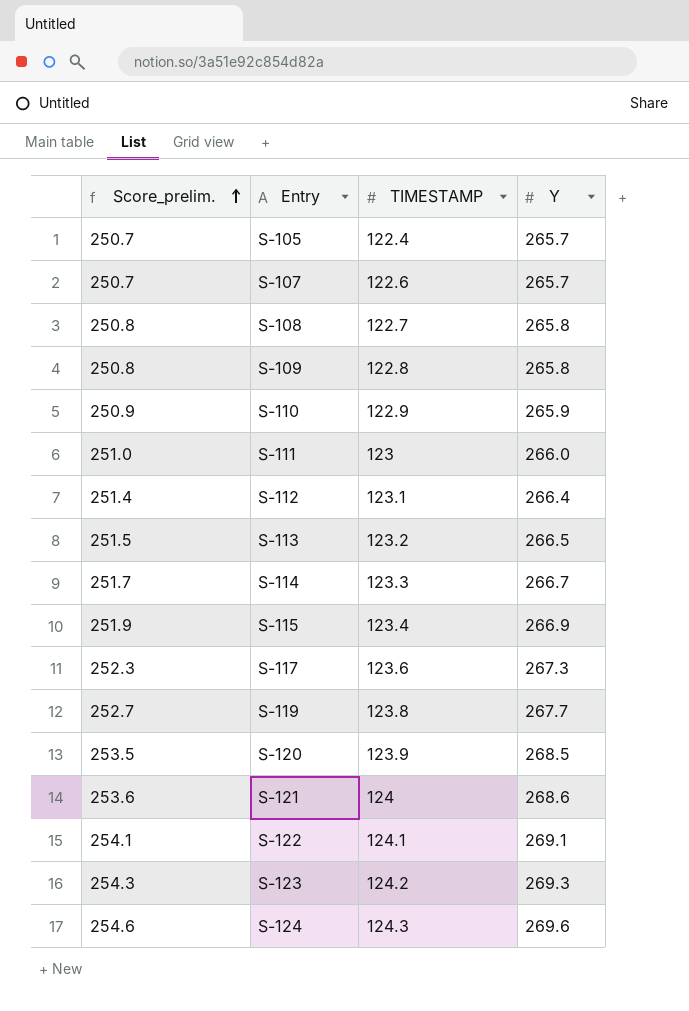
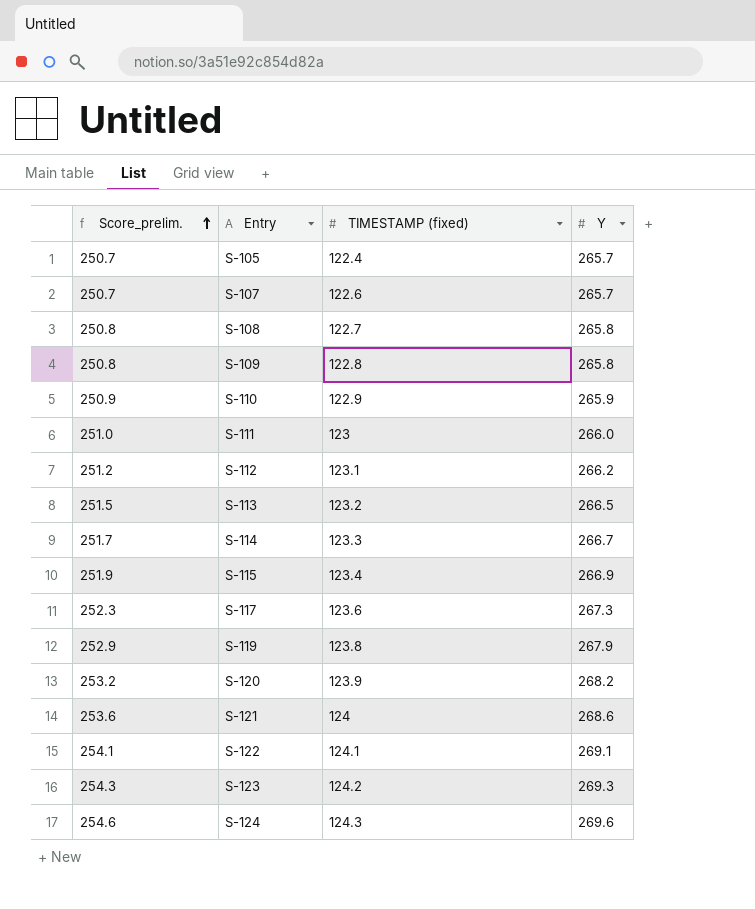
column name: TIMESTAMP -> TIMESTAMP (fixed)
S-112 | Score_prelim.: 251.4 -> 251.2
S-112 | Y: 266.4 -> 266.2
S-119 | Score_prelim.: 252.7 -> 252.9
S-119 | Y: 267.7 -> 267.9
S-120 | Score_prelim.: 253.5 -> 253.2
S-120 | Y: 268.5 -> 268.2

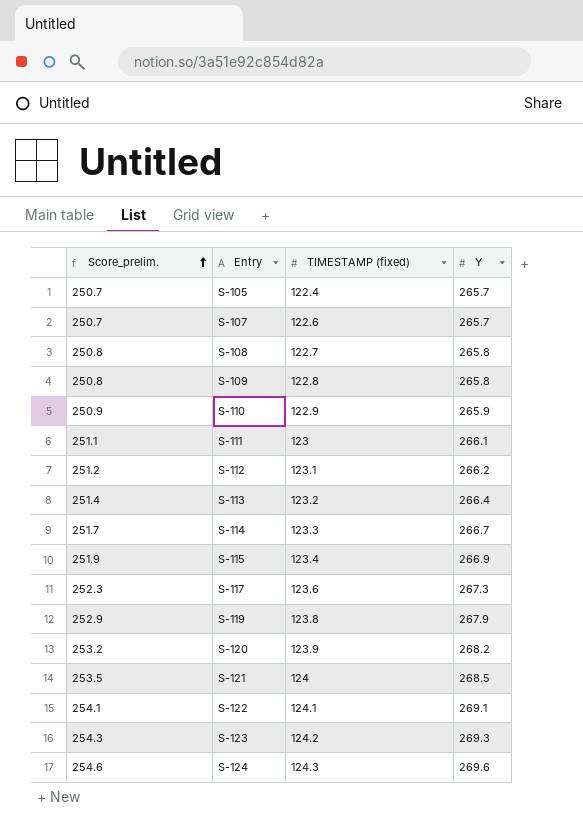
S-111 | Score_prelim.: 251.0 -> 251.1
S-111 | Y: 266.0 -> 266.1
S-113 | Score_prelim.: 251.5 -> 251.4
S-113 | Y: 266.5 -> 266.4
S-121 | Score_prelim.: 253.6 -> 253.5
S-121 | Y: 268.6 -> 268.5

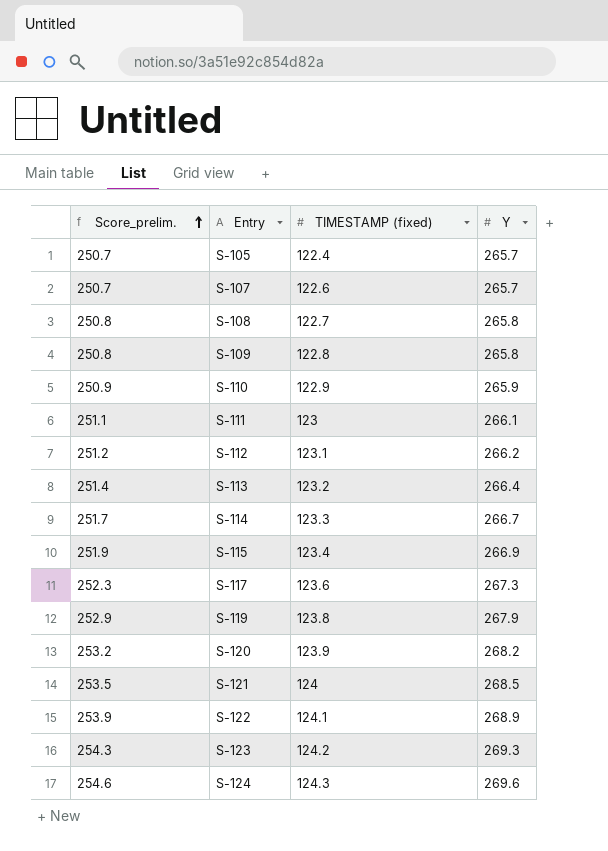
S-122 | Score_prelim.: 254.1 -> 253.9
S-122 | Y: 269.1 -> 268.9

